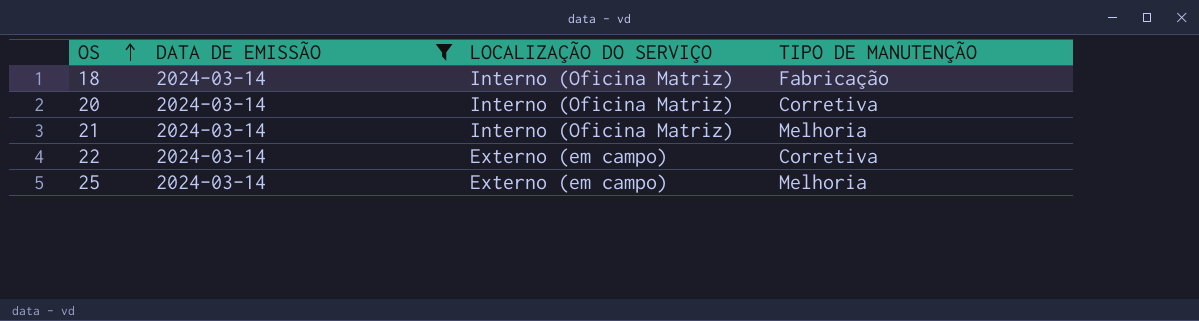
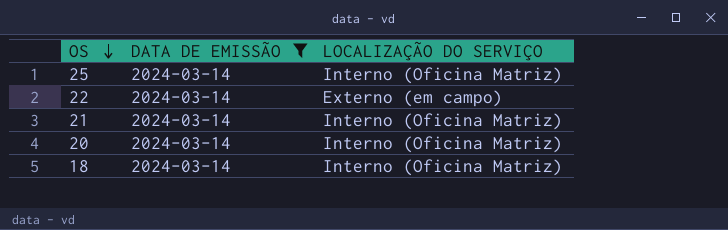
row order: OS ascending -> OS descending
column TIPO DE MANUTENÇÃO | position: 4 -> none
25 | LOCALIZAÇÃO DO SERVIÇO: Externo (em campo) -> Interno (Oficina Matriz)

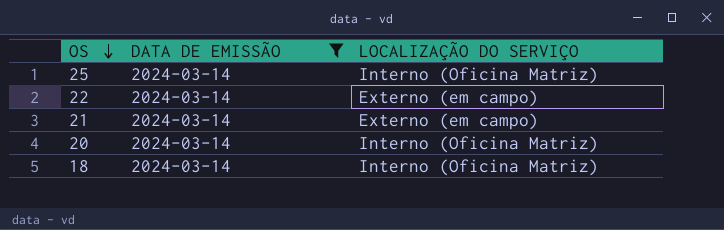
21 | LOCALIZAÇÃO DO SERVIÇO: Interno (Oficina Matriz) -> Externo (em campo)

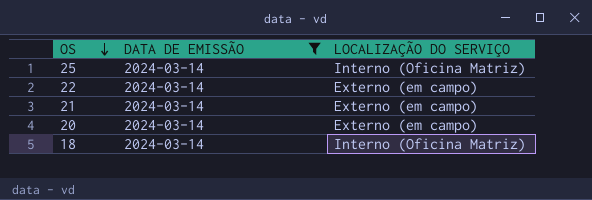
20 | LOCALIZAÇÃO DO SERVIÇO: Interno (Oficina Matriz) -> Externo (em campo)

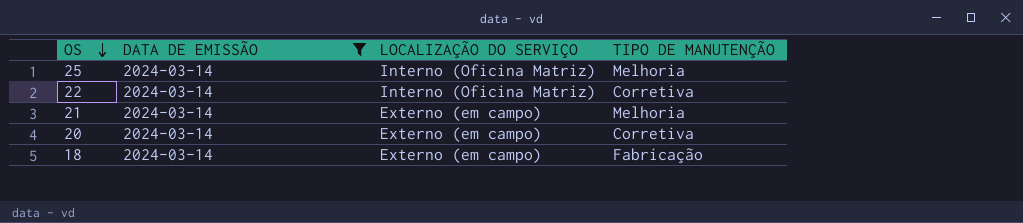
column TIPO DE MANUTENÇÃO | position: none -> 4
22 | LOCALIZAÇÃO DO SERVIÇO: Externo (em campo) -> Interno (Oficina Matriz)
18 | LOCALIZAÇÃO DO SERVIÇO: Interno (Oficina Matriz) -> Externo (em campo)

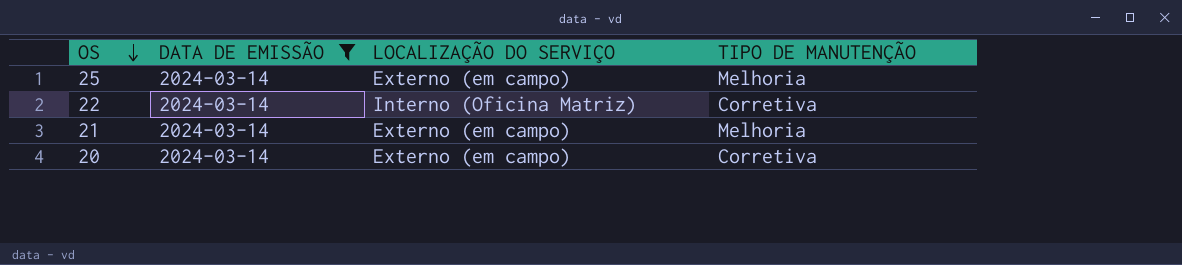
row 18: 2024-03-14 | Externo (em campo) | Fabricação -> none
25 | LOCALIZAÇÃO DO SERVIÇO: Interno (Oficina Matriz) -> Externo (em campo)

